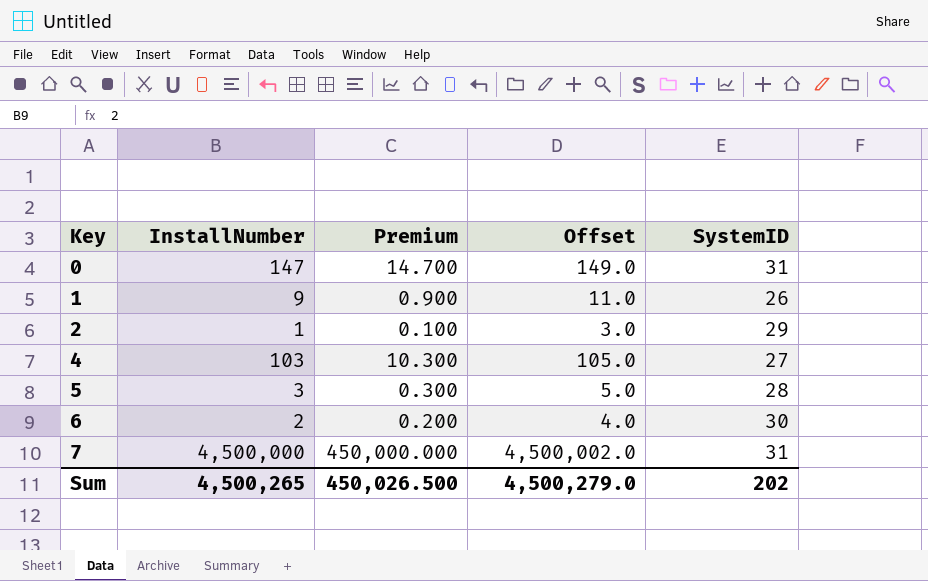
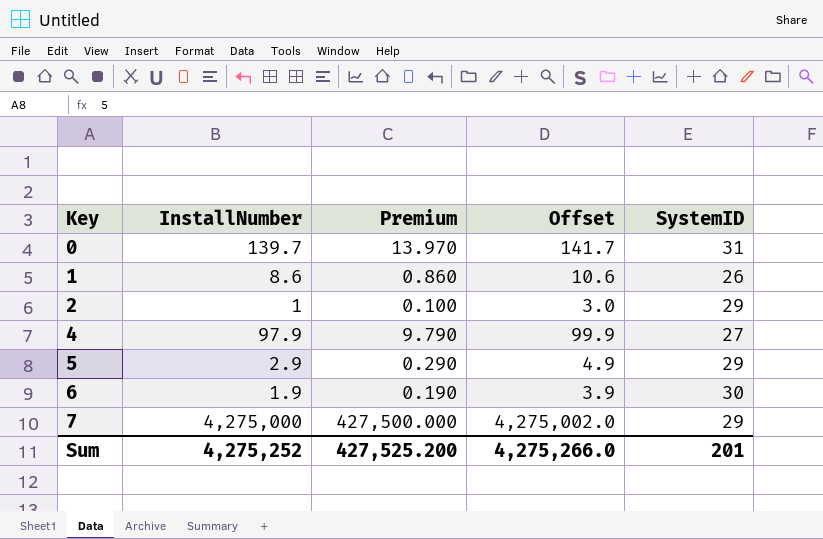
0 | InstallNumber: 147 -> 139.7
0 | Premium: 14.700 -> 13.970
0 | Offset: 149.0 -> 141.7
1 | InstallNumber: 9 -> 8.6
1 | Premium: 0.900 -> 0.860
1 | Offset: 11.0 -> 10.6
4 | InstallNumber: 103 -> 97.9
4 | Premium: 10.300 -> 9.790
4 | Offset: 105.0 -> 99.9
5 | InstallNumber: 3 -> 2.9
5 | Premium: 0.300 -> 0.290
5 | Offset: 5.0 -> 4.9
5 | SystemID: 28 -> 29
6 | InstallNumber: 2 -> 1.9
6 | Premium: 0.200 -> 0.190
6 | Offset: 4.0 -> 3.9
7 | InstallNumber: 4,500,000 -> 4,275,000
7 | Premium: 450,000.000 -> 427,500.000
7 | Offset: 4,500,002.0 -> 4,275,002.0
7 | SystemID: 31 -> 29
Sum | InstallNumber: 4,500,265 -> 4,275,252
Sum | Premium: 450,026.500 -> 427,525.200
Sum | Offset: 4,500,279.0 -> 4,275,266.0
Sum | SystemID: 202 -> 201

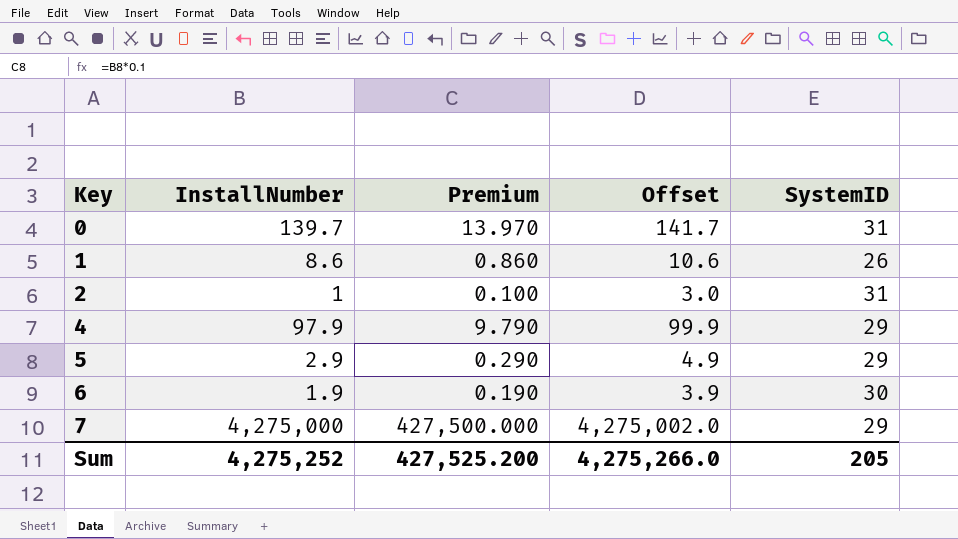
2 | SystemID: 29 -> 31
4 | SystemID: 27 -> 29
Sum | SystemID: 201 -> 205

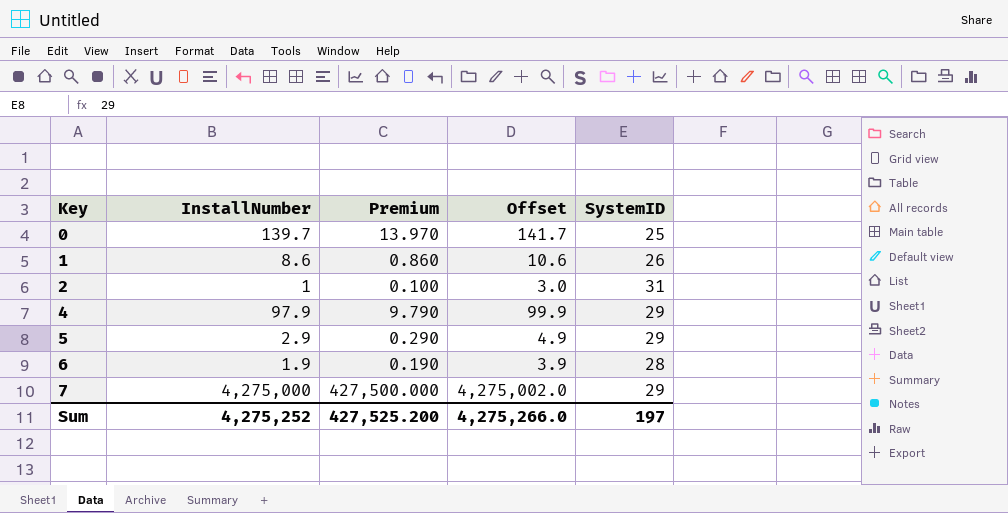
0 | SystemID: 31 -> 25
6 | SystemID: 30 -> 28
Sum | SystemID: 205 -> 197

